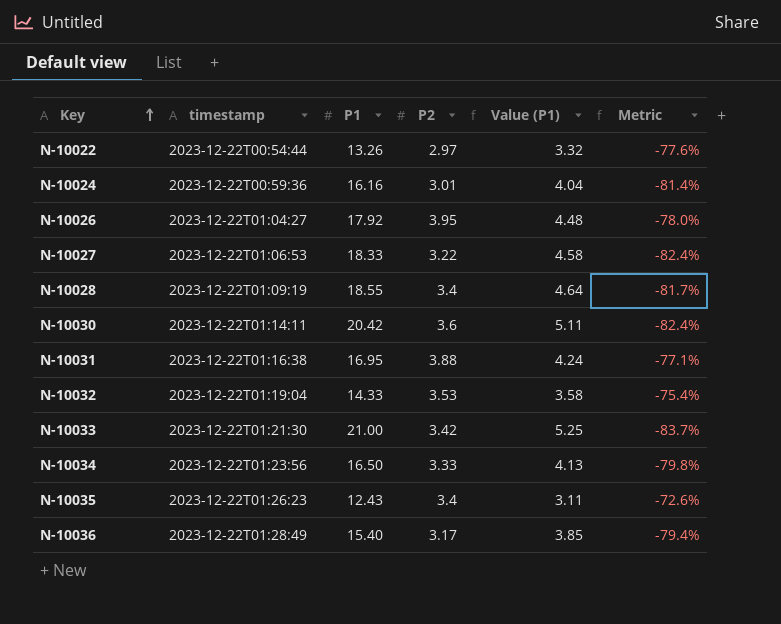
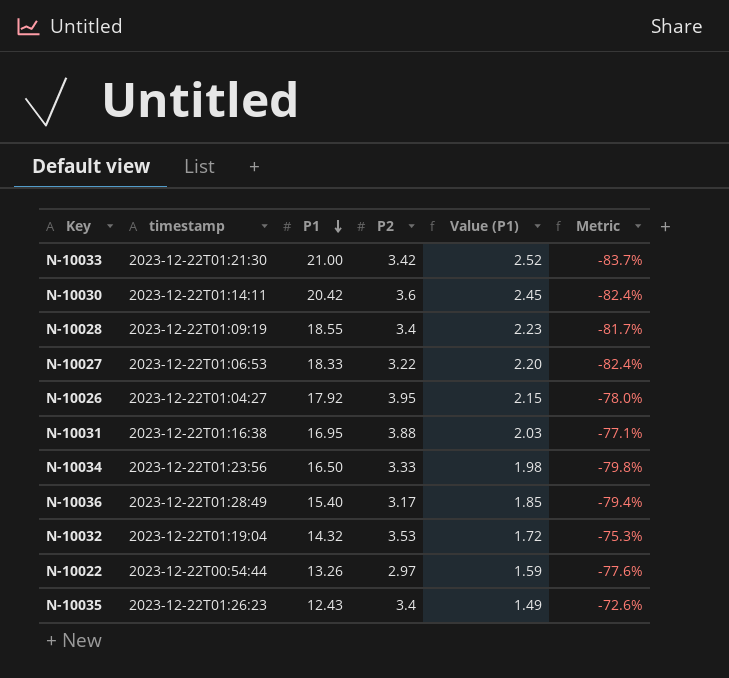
row order: Key ascending -> P1 descending
column Value (P1) | formula: [P1] * 0.25 -> [P1] * 0.12
row N-10024: 2023-12-22T00:59:36 | 16.16 | 3.01 | 4.04 | -81.4% -> none
N-10032 | P1: 14.33 -> 14.32
N-10032 | Metric: -75.4% -> -75.3%

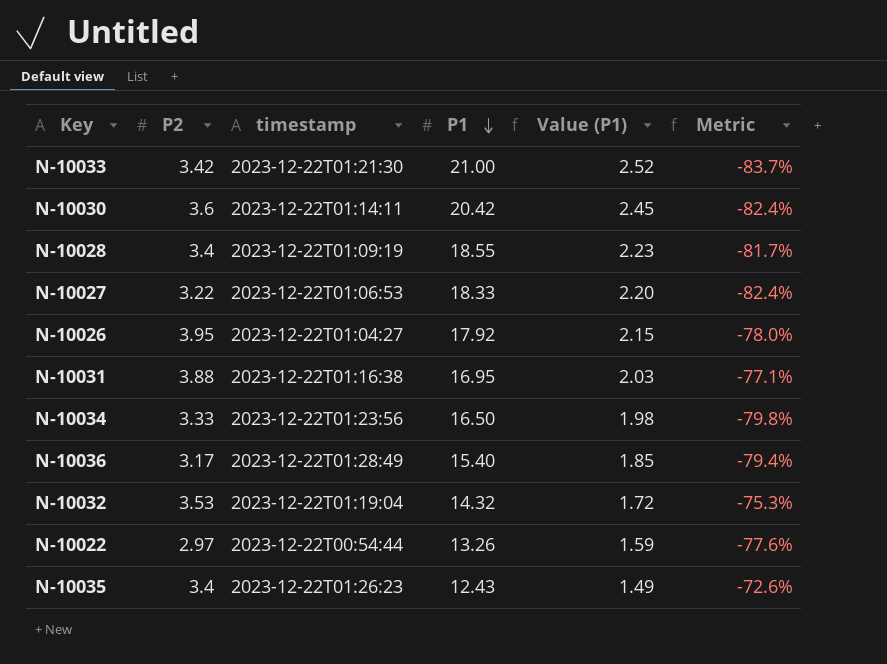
column P2 | position: 4 -> 2

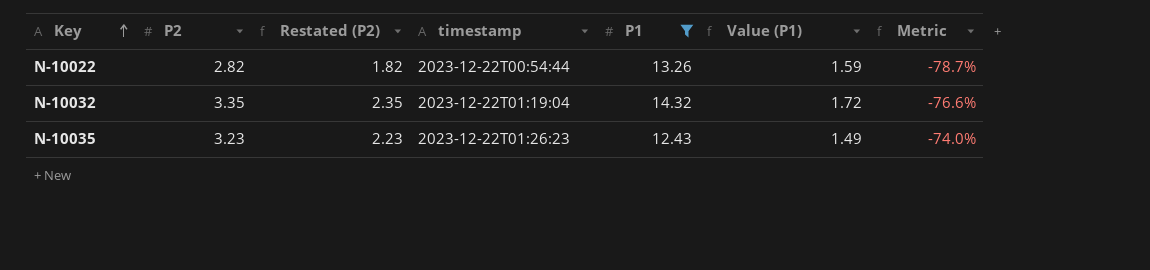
filter: none -> P1 <= 14.32
row order: P1 descending -> Key ascending
column Restated (P2) | formula: none -> [P2] - 1
N-10022 | P2: 2.97 -> 2.82
N-10022 | Metric: -77.6% -> -78.7%
N-10032 | P2: 3.53 -> 3.35
N-10032 | Metric: -75.3% -> -76.6%
N-10035 | P2: 3.4 -> 3.23
N-10035 | Metric: -72.6% -> -74.0%

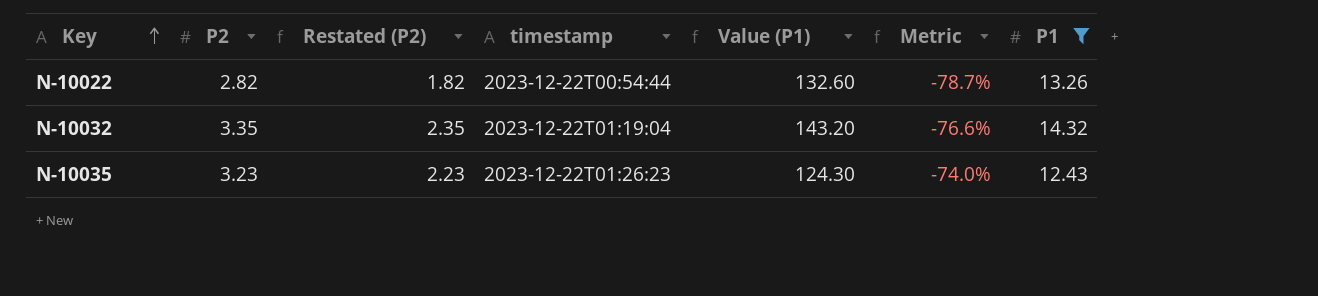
column Value (P1) | formula: [P1] * 0.12 -> [P1] * 10
column P1 | position: 5 -> 7

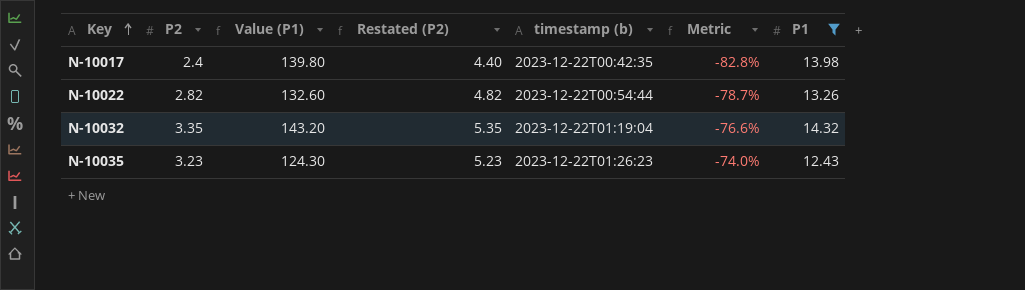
column Value (P1) | position: 5 -> 3
column Restated (P2) | formula: [P2] - 1 -> [P2] + 2
column name: timestamp -> timestamp (b)
row N-10017: none -> 2.4 | 139.80 | 4.40 | 2023-12-22T00:42:35 | -82.8% | 13.98

